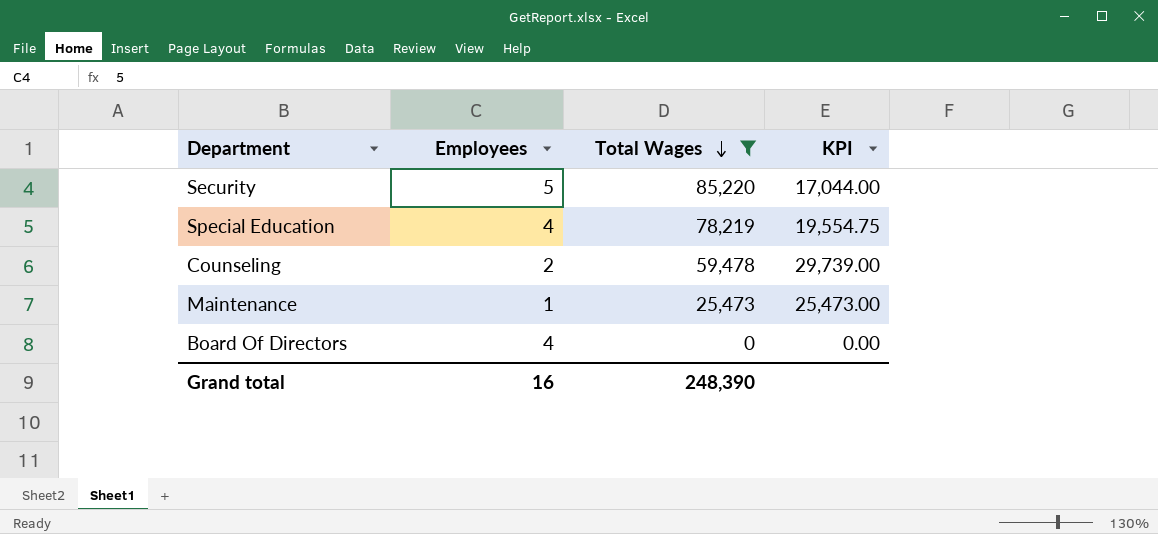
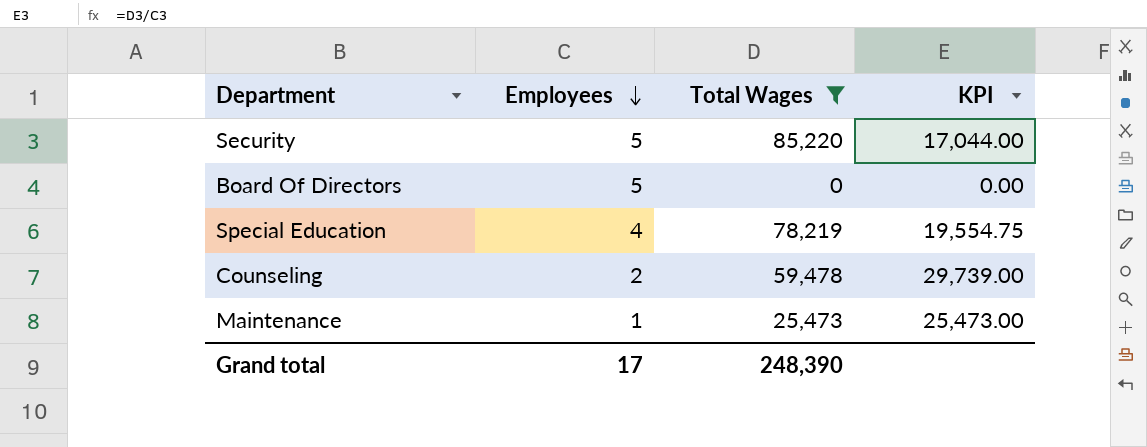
row order: Total Wages descending -> Employees descending
Board Of Directors | Employees: 4 -> 5
Grand total | Employees: 16 -> 17

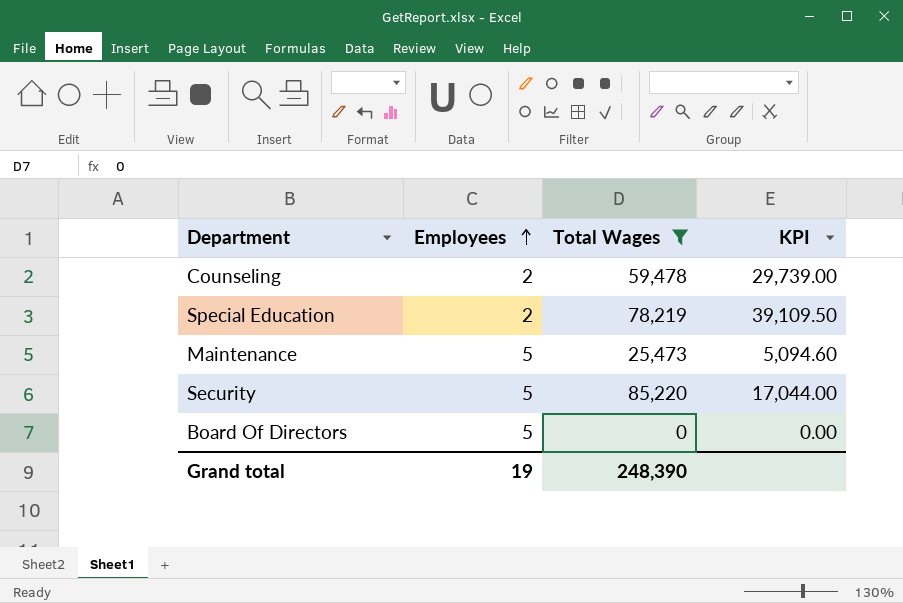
row order: Employees descending -> Employees ascending
Special Education | Employees: 4 -> 2
Special Education | KPI: 19,554.75 -> 39,109.50
Maintenance | Employees: 1 -> 5
Maintenance | KPI: 25,473.00 -> 5,094.60
Grand total | Employees: 17 -> 19

